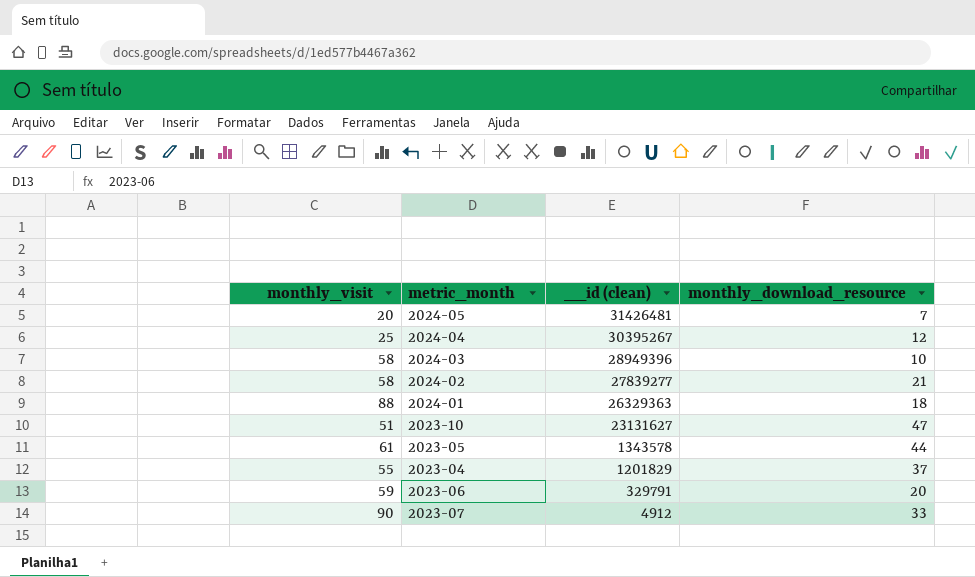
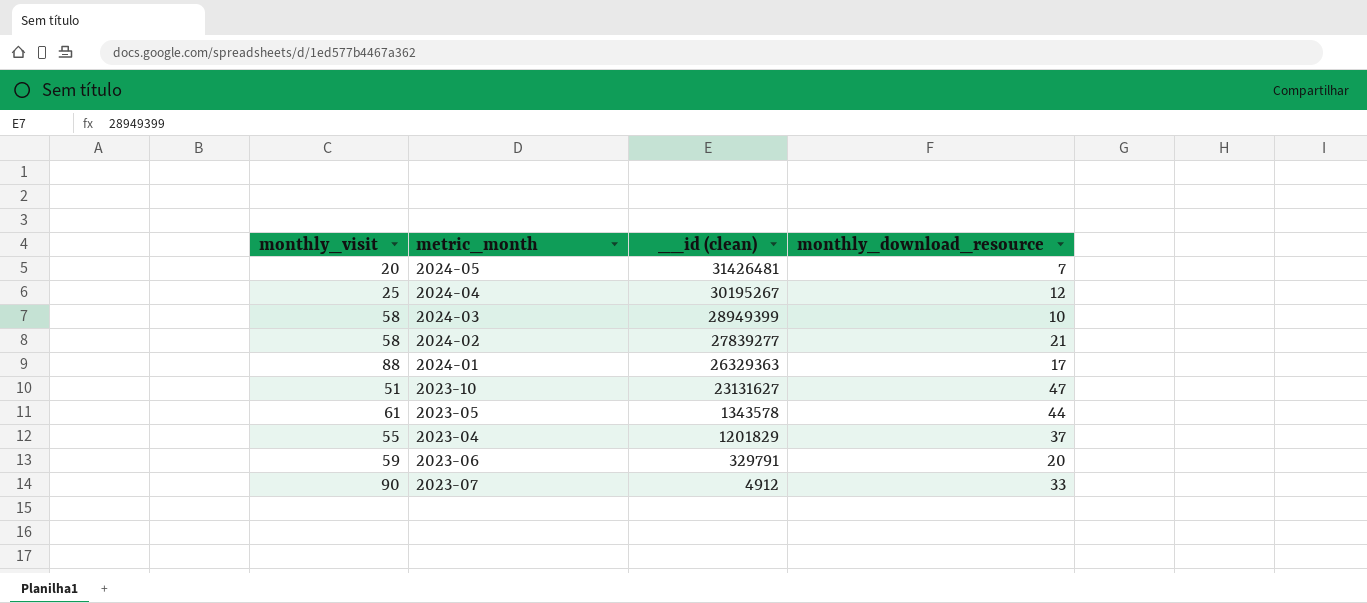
2024-04 | __id (clean): 30395267 -> 30195267
2024-03 | __id (clean): 28949396 -> 28949399
2024-01 | monthly_download_resource: 18 -> 17

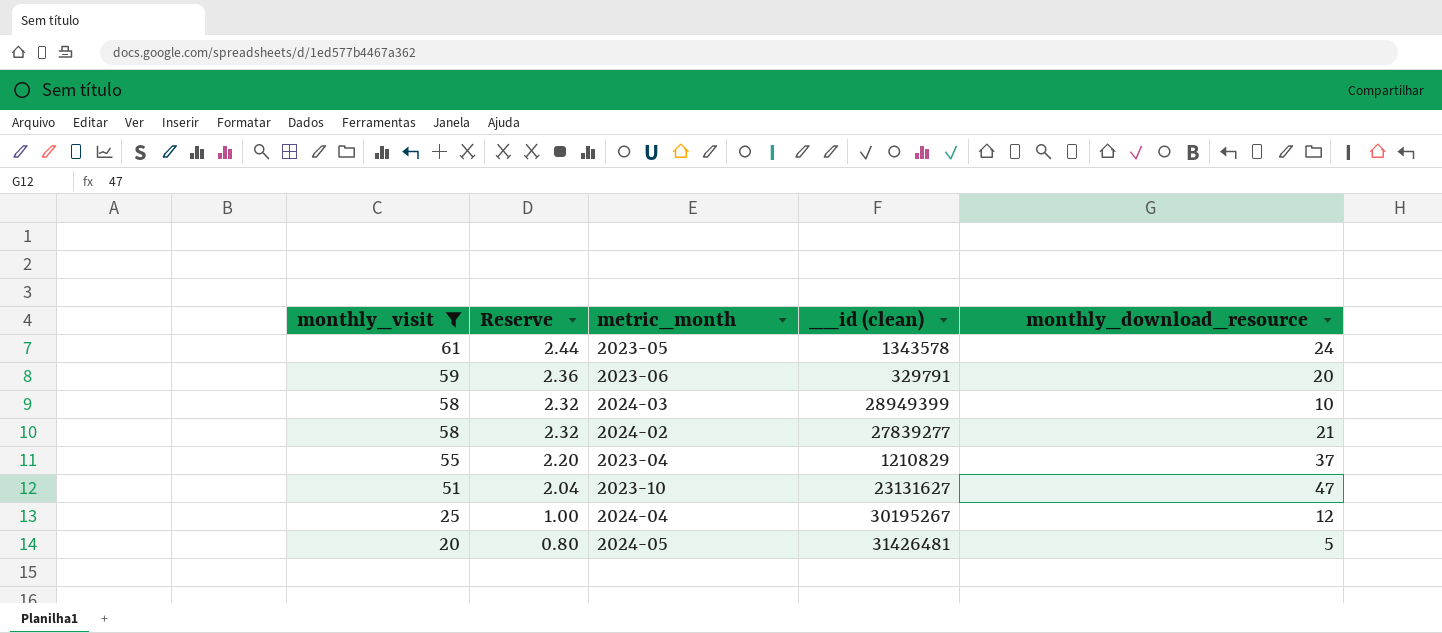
filter: none -> monthly_visit <= 61
row order: __id (clean) descending -> monthly_visit descending
column Reserve | formula: none -> [monthly_visit] * 0.04
2023-05 | monthly_download_resource: 44 -> 24
2023-04 | __id (clean): 1201829 -> 1210829
2024-05 | monthly_download_resource: 7 -> 5

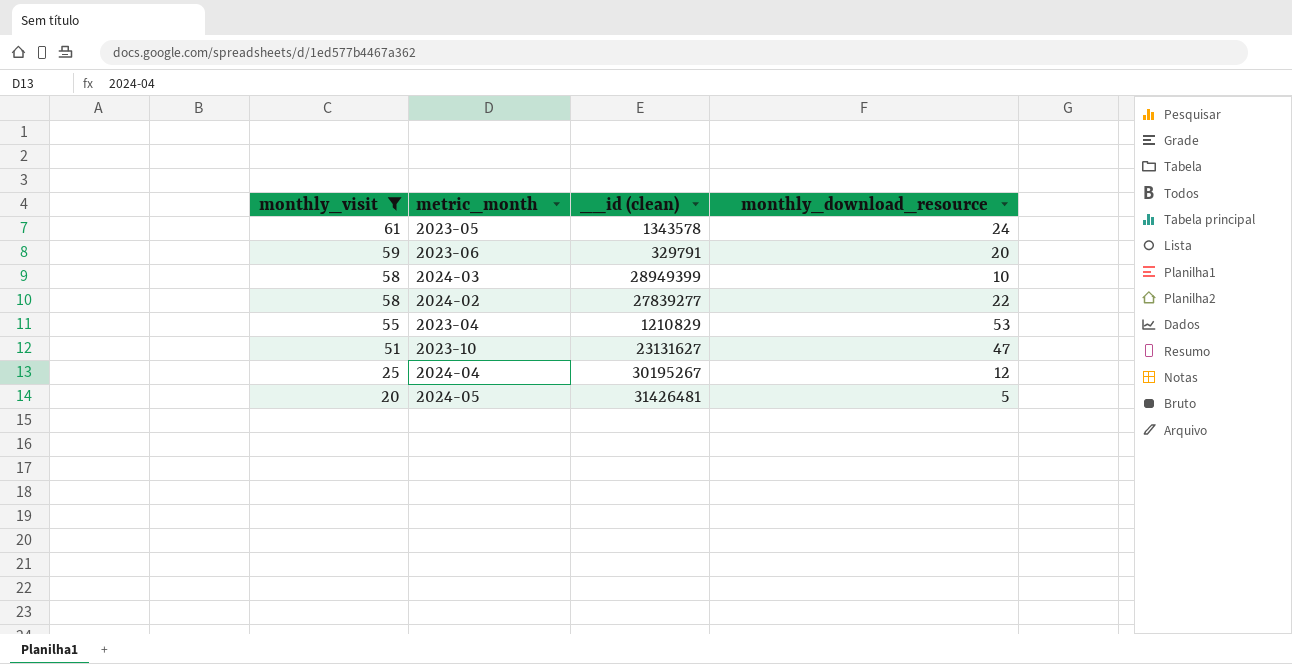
column Reserve | formula: [monthly_visit] * 0.04 -> none
2024-02 | monthly_download_resource: 21 -> 22
2023-04 | monthly_download_resource: 37 -> 53

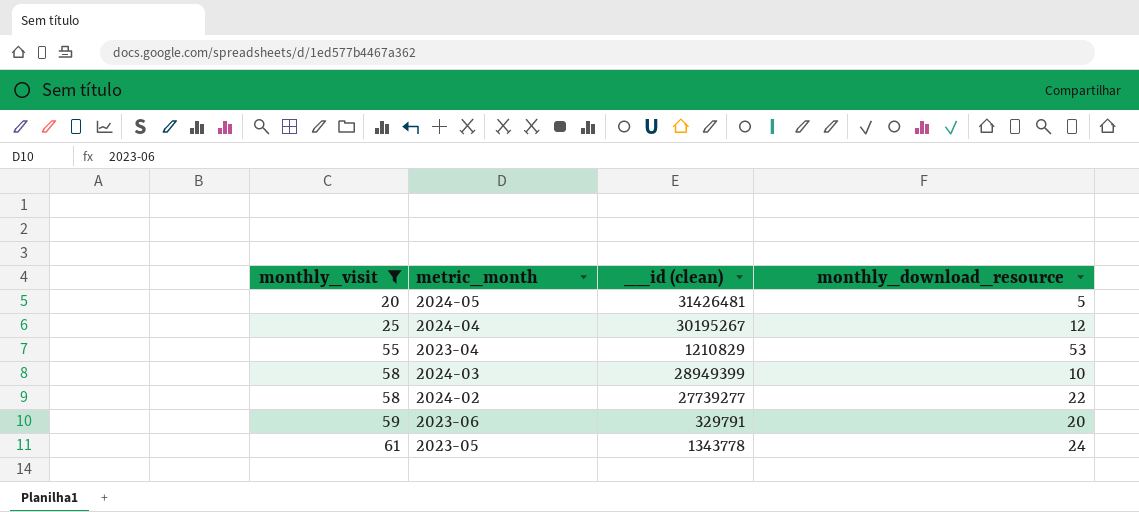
row order: monthly_visit descending -> monthly_visit ascending
row 2023-10: 51 | 23131627 | 47 -> none
2024-02 | __id (clean): 27839277 -> 27739277
2023-05 | __id (clean): 1343578 -> 1343778

